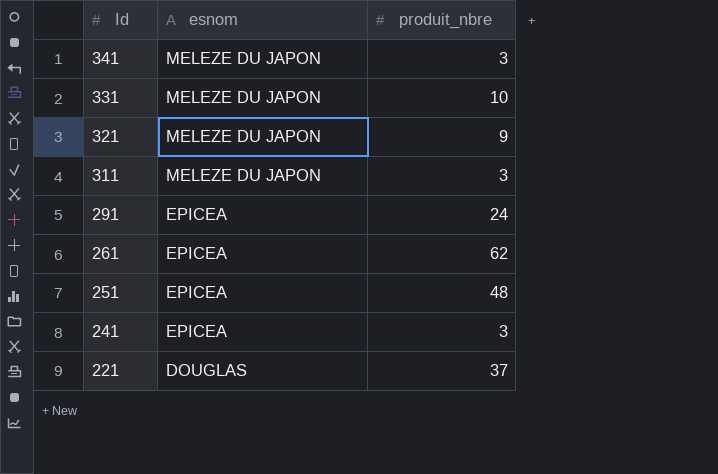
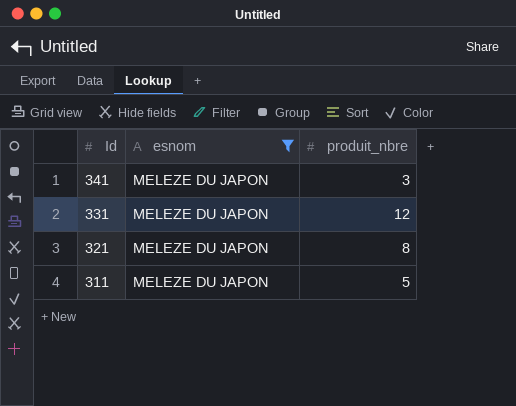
filter: none -> esnom = MELEZE DU JAPON
331 | produit_nbre: 10 -> 12
321 | produit_nbre: 9 -> 8
311 | produit_nbre: 3 -> 5

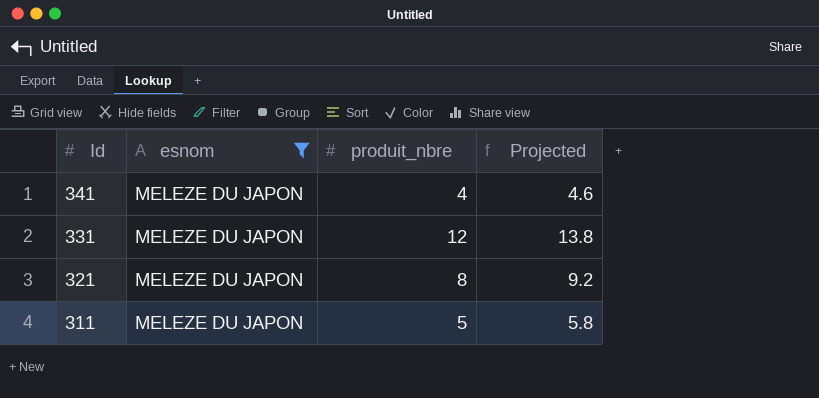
column Projected | formula: none -> [produit_nbre] * 1.15
341 | produit_nbre: 3 -> 4

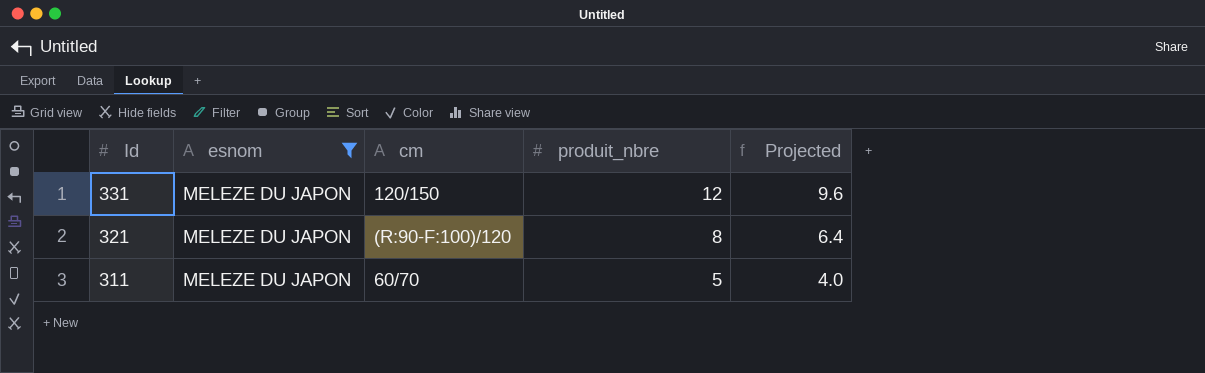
column cm | position: none -> 3
column Projected | formula: [produit_nbre] * 1.15 -> [produit_nbre] * 0.8
row 341: MELEZE DU JAPON | 4 | 4.6 -> none

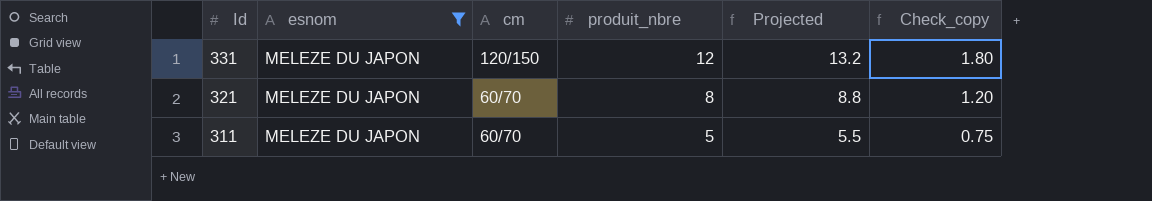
column Projected | formula: [produit_nbre] * 0.8 -> [produit_nbre] * 1.1
column Check_copy | formula: none -> [produit_nbre] * 0.15
321 | cm: (R:90-F:100)/120 -> 60/70

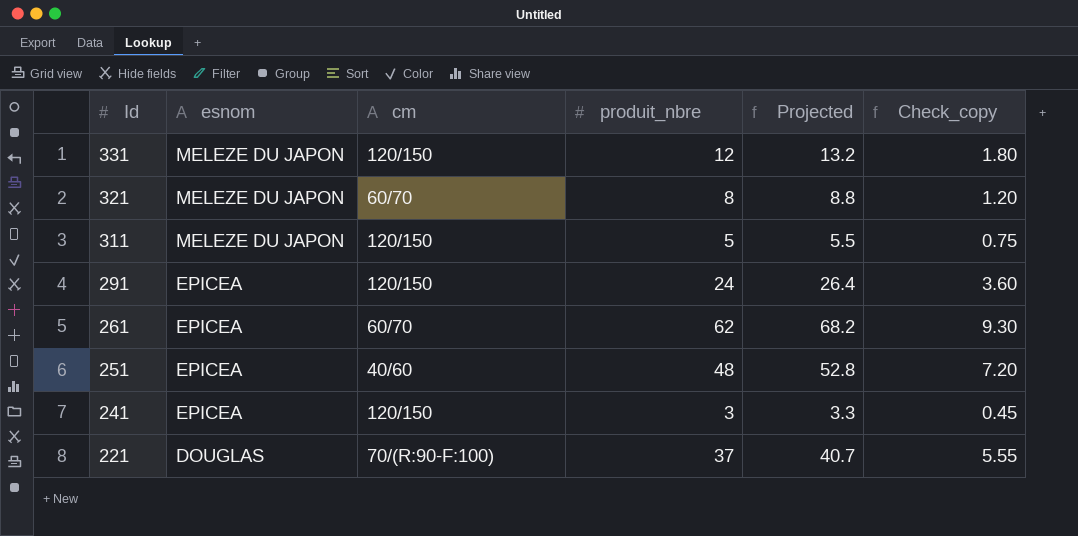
filter: esnom = MELEZE DU JAPON -> none
311 | cm: 60/70 -> 120/150

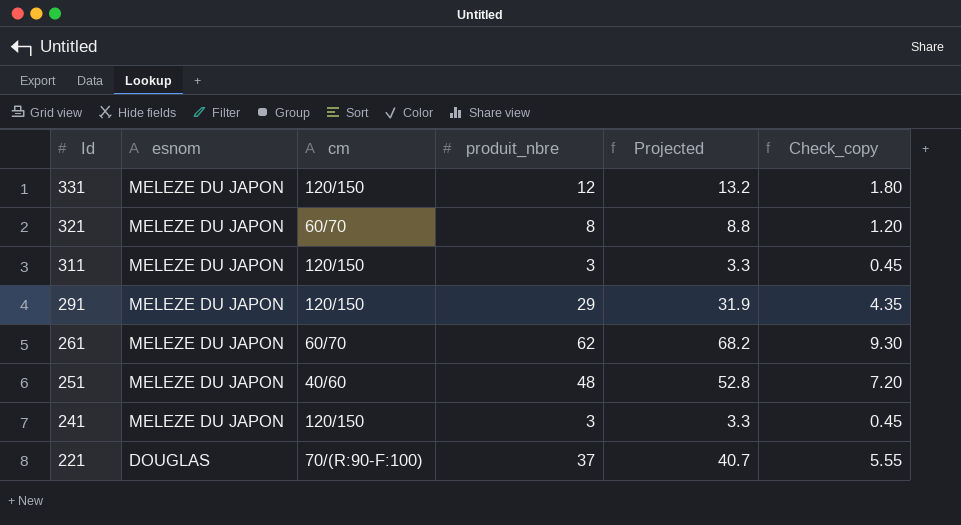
311 | produit_nbre: 5 -> 3
311 | Projected: 5.5 -> 3.3
311 | Check_copy: 0.75 -> 0.45
291 | esnom: EPICEA -> MELEZE DU JAPON
291 | produit_nbre: 24 -> 29
291 | Projected: 26.4 -> 31.9
291 | Check_copy: 3.60 -> 4.35
261 | esnom: EPICEA -> MELEZE DU JAPON
251 | esnom: EPICEA -> MELEZE DU JAPON
241 | esnom: EPICEA -> MELEZE DU JAPON

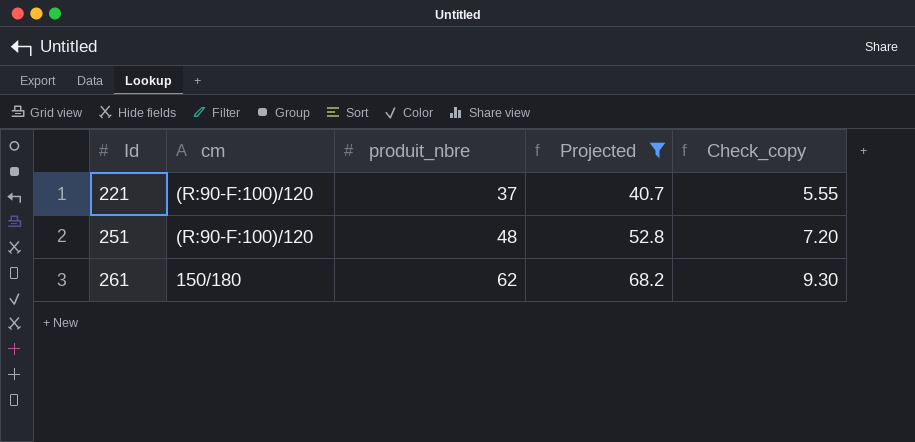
filter: none -> Projected >= 40.7
row order: Id descending -> Id ascending
column esnom | position: 2 -> none
221 | cm: 70/(R:90-F:100) -> (R:90-F:100)/120
251 | cm: 40/60 -> (R:90-F:100)/120
261 | cm: 60/70 -> 150/180

